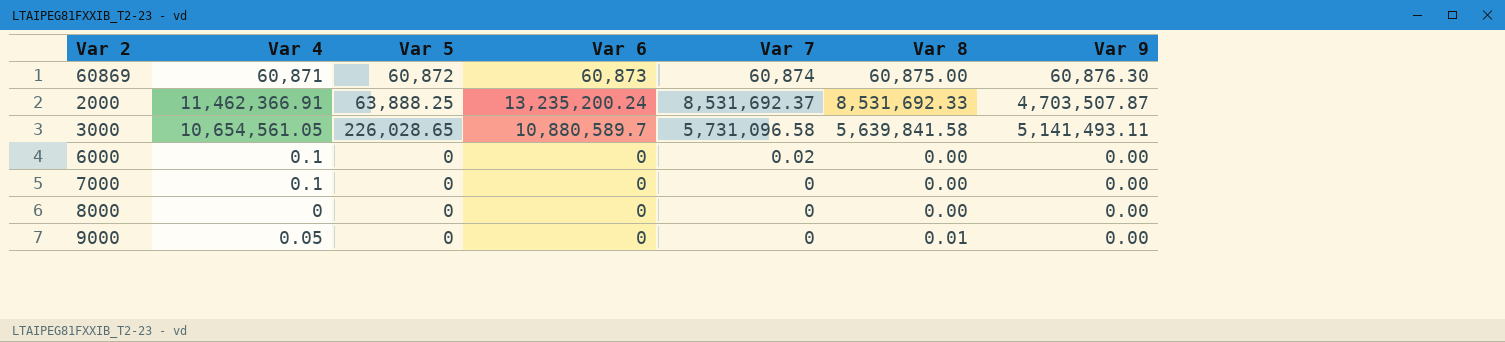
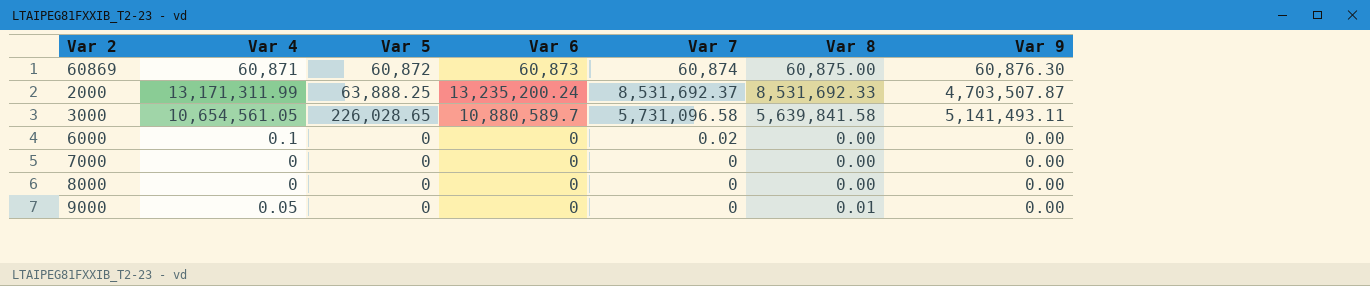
2000 | Var 4: 11,462,366.91 -> 13,171,311.99
7000 | Var 4: 0.1 -> 0

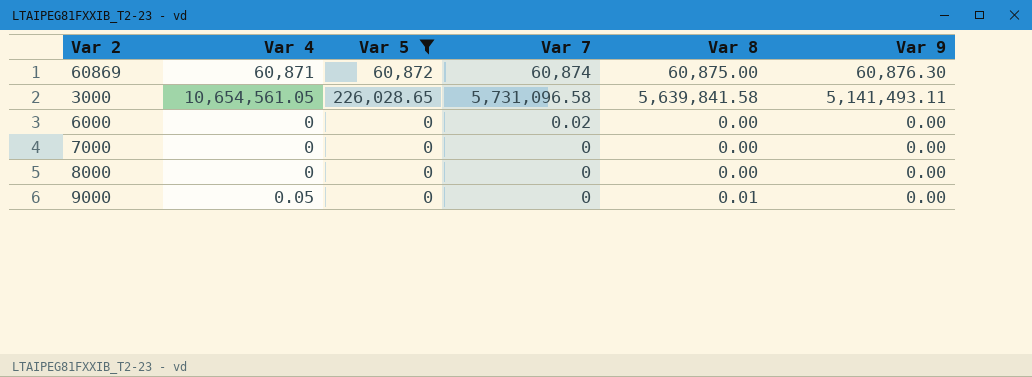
filter: none -> Var 5 != 63,888.25
column Var 6 | position: 4 -> none
6000 | Var 4: 0.1 -> 0

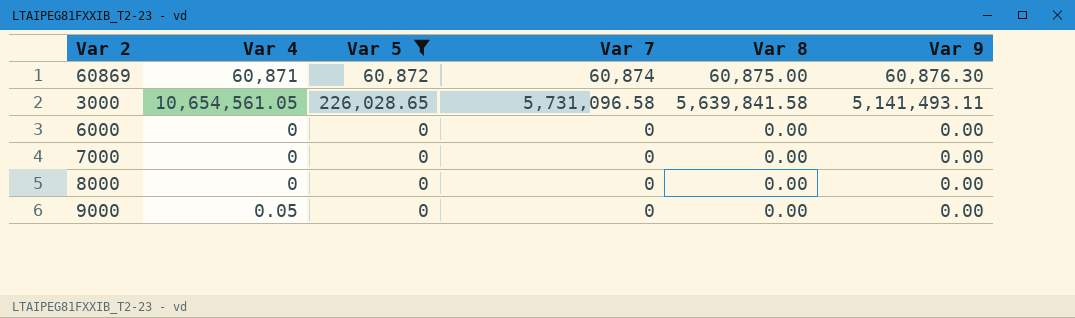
6000 | Var 7: 0.02 -> 0
9000 | Var 8: 0.01 -> 0.00

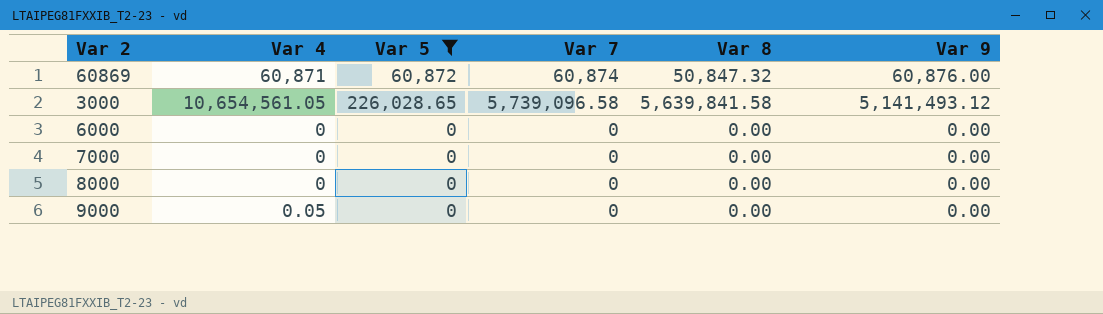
60869 | Var 8: 60,875.00 -> 50,847.32
60869 | Var 9: 60,876.30 -> 60,876.00
3000 | Var 7: 5,731,096.58 -> 5,739,096.58
3000 | Var 9: 5,141,493.11 -> 5,141,493.12

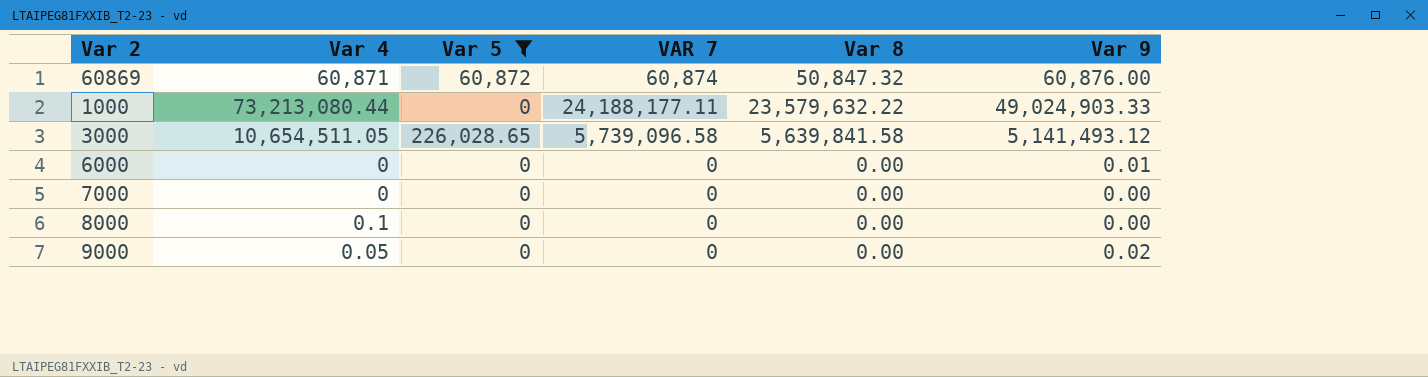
column name: Var 7 -> VAR 7
row 1000: none -> 73,213,080.44 | 0 | 24,188,177.11 | 23,579,632.22 | 49,024,903.33
3000 | Var 4: 10,654,561.05 -> 10,654,511.05
6000 | Var 9: 0.00 -> 0.01
8000 | Var 4: 0 -> 0.1
9000 | Var 9: 0.00 -> 0.02

